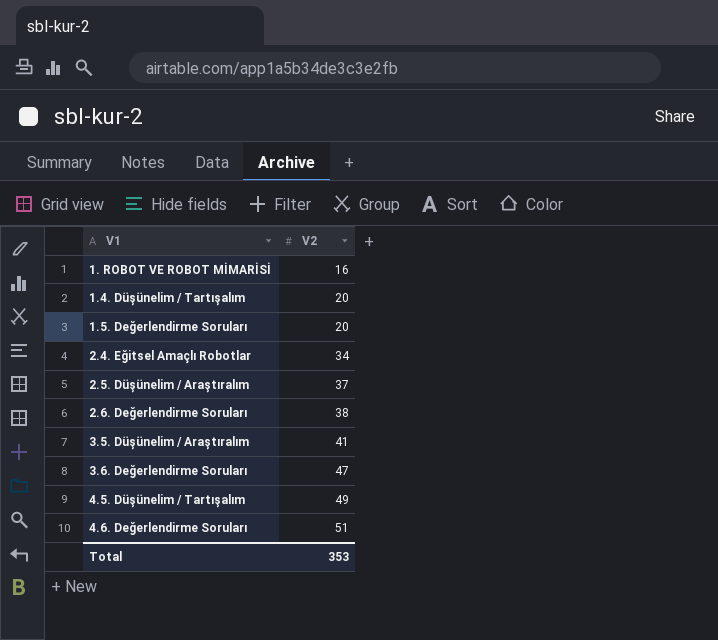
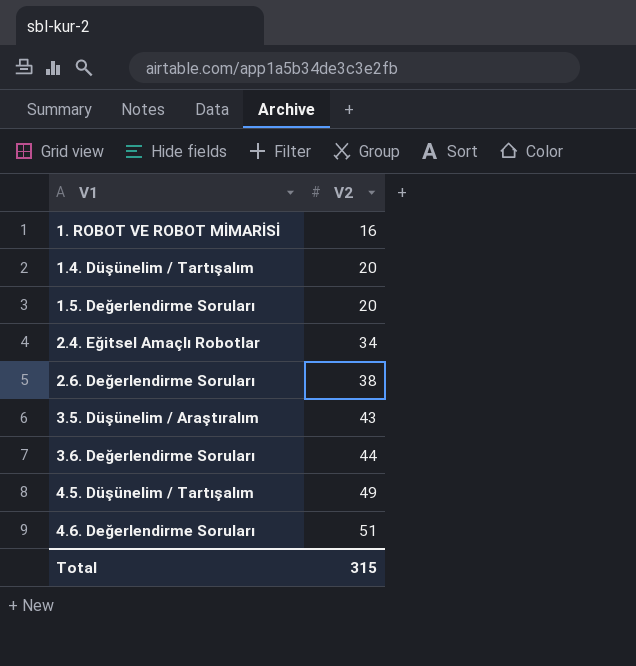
row 2.5. Düşünelim / Araştıralım: 37 -> none
3.5. Düşünelim / Araştıralım | V2: 41 -> 43
3.6. Değerlendirme Soruları | V2: 47 -> 44
Total | V2: 353 -> 315

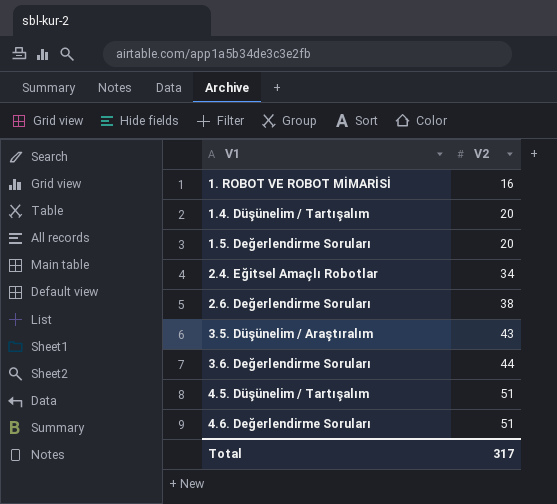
4.5. Düşünelim / Tartışalım | V2: 49 -> 51
Total | V2: 315 -> 317

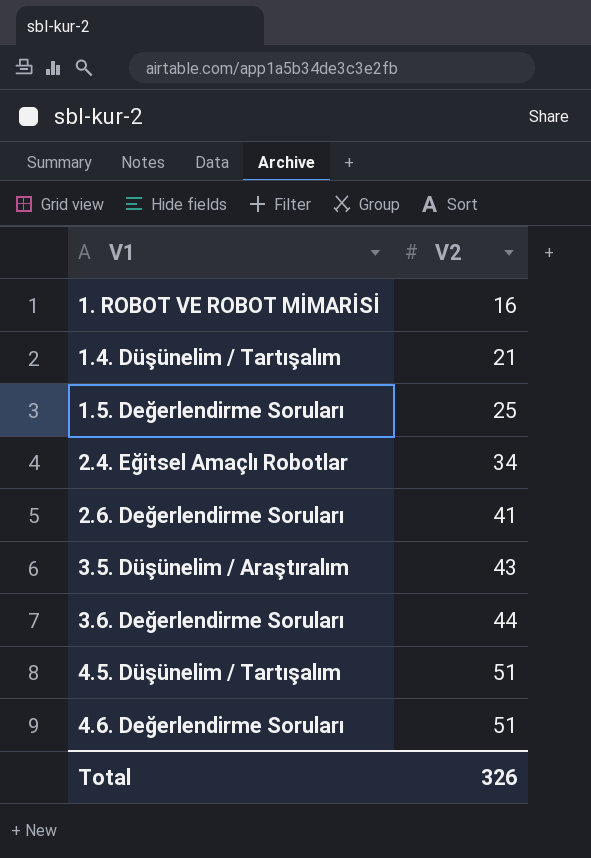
1.4. Düşünelim / Tartışalım | V2: 20 -> 21
1.5. Değerlendirme Soruları | V2: 20 -> 25
2.6. Değerlendirme Soruları | V2: 38 -> 41
Total | V2: 317 -> 326

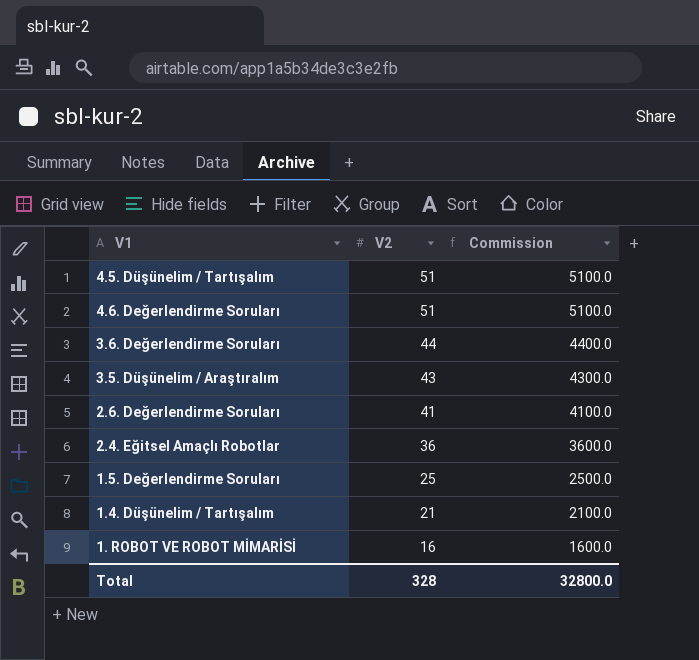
row order: V2 ascending -> V2 descending
column Commission | formula: none -> [V2] * 100
2.4. Eğitsel Amaçlı Robotlar | V2: 34 -> 36
Total | V2: 326 -> 328

